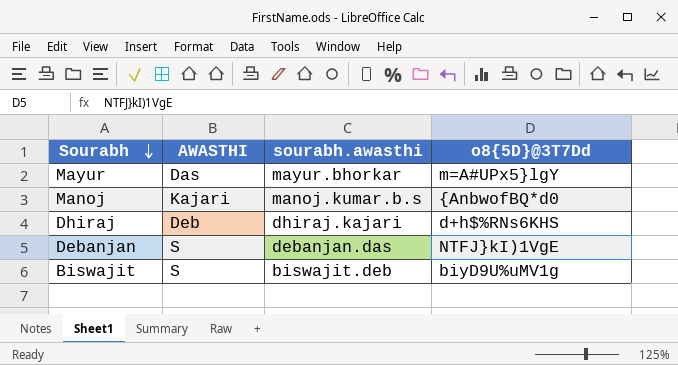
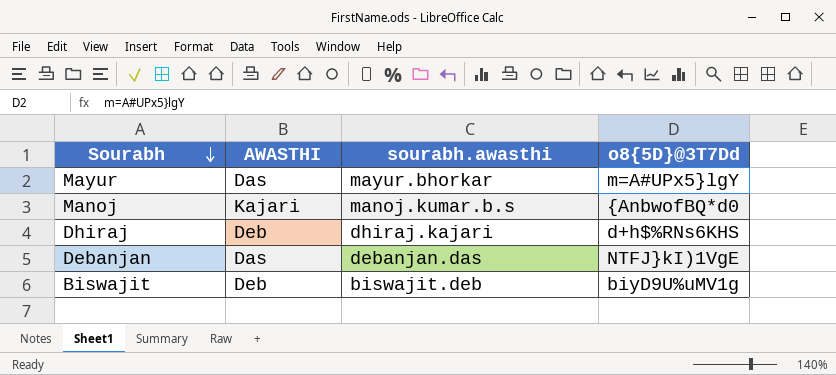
Debanjan | AWASTHI: S -> Das
Biswajit | AWASTHI: S -> Deb

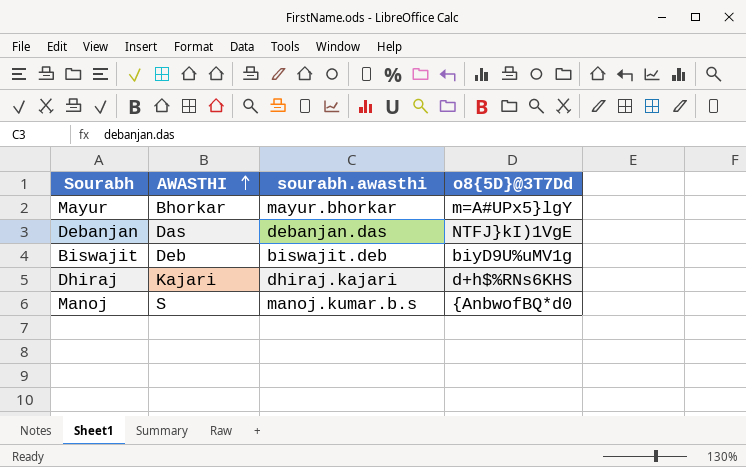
row order: Sourabh descending -> AWASTHI ascending
Mayur | AWASTHI: Das -> Bhorkar
Dhiraj | AWASTHI: Deb -> Kajari
Manoj | AWASTHI: Kajari -> S

